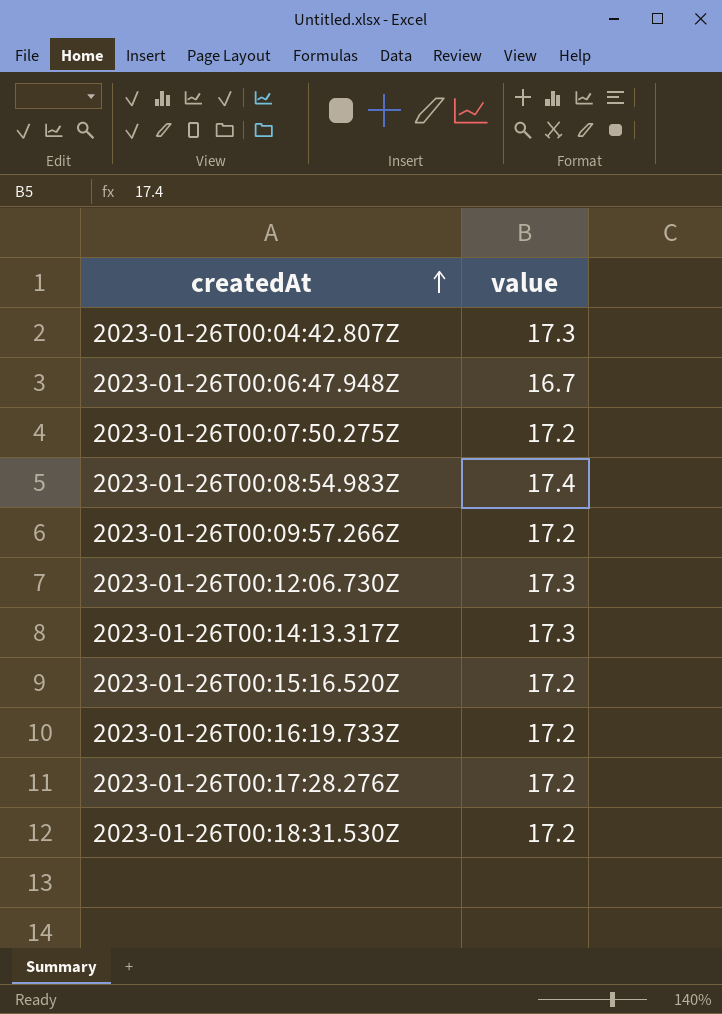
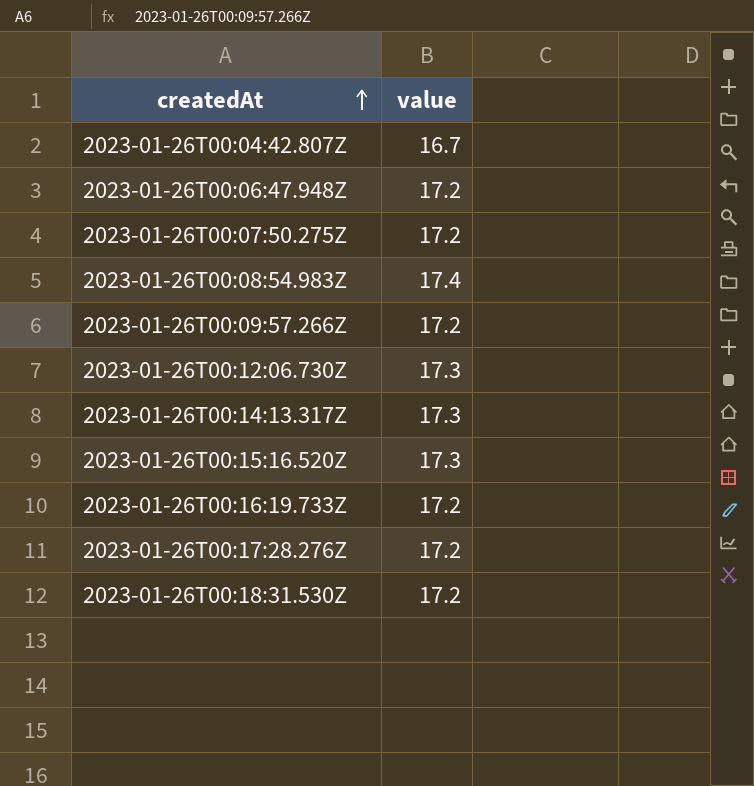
2023-01-26T00:04:42.807Z | value: 17.3 -> 16.7
2023-01-26T00:06:47.948Z | value: 16.7 -> 17.2
2023-01-26T00:15:16.520Z | value: 17.2 -> 17.3

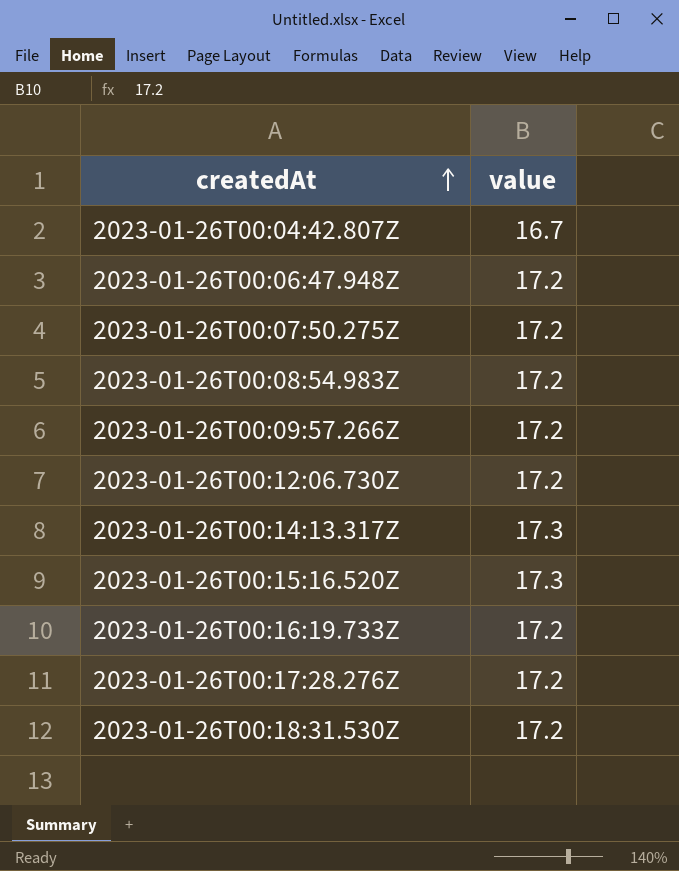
2023-01-26T00:08:54.983Z | value: 17.4 -> 17.2
2023-01-26T00:12:06.730Z | value: 17.3 -> 17.2

